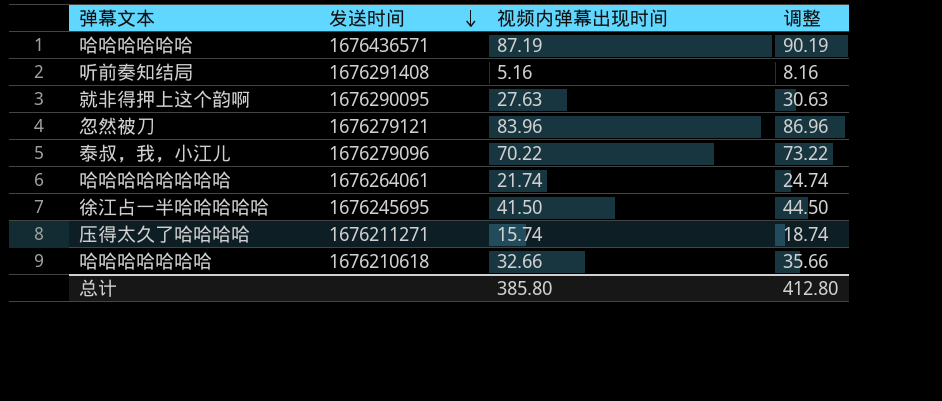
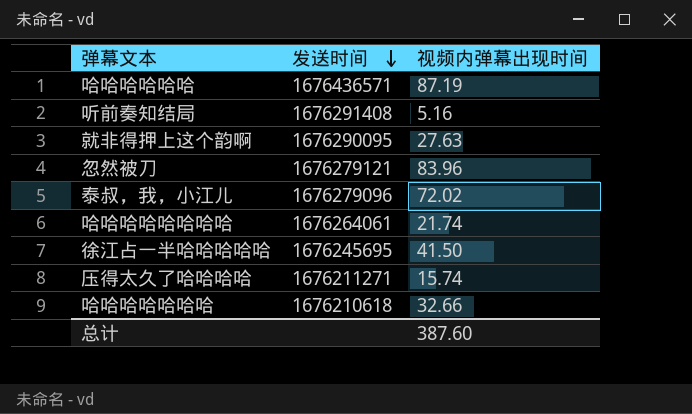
column 调整 | formula: [视频内弹幕出现时间] + 3 -> none
泰叔，我，小江儿 | 视频内弹幕出现时间: 70.22 -> 72.02
总计 | 视频内弹幕出现时间: 385.80 -> 387.60

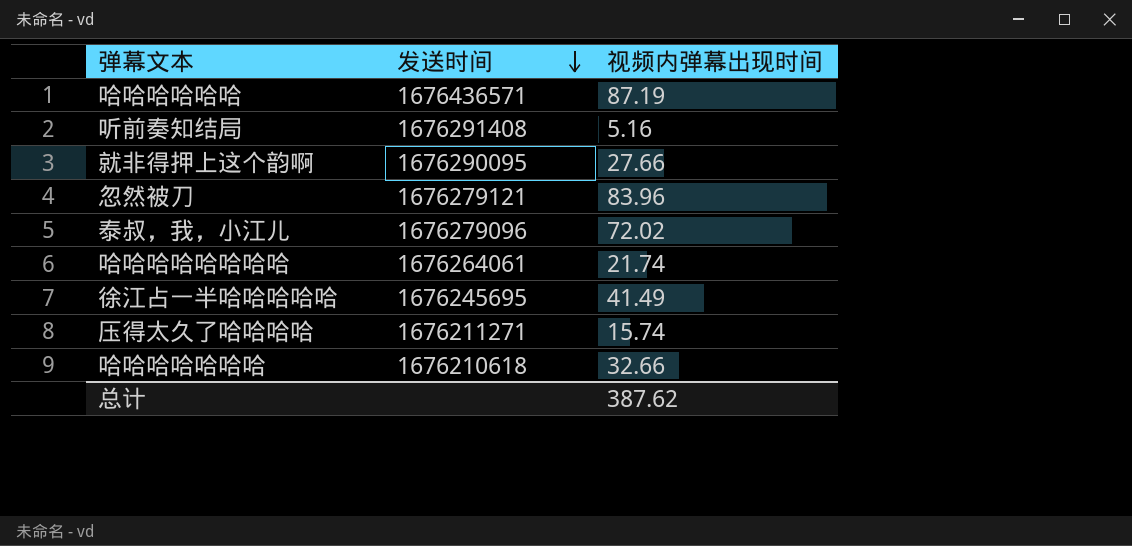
就非得押上这个韵啊 | 视频内弹幕出现时间: 27.63 -> 27.66
徐江占一半哈哈哈哈哈 | 视频内弹幕出现时间: 41.50 -> 41.49
总计 | 视频内弹幕出现时间: 387.60 -> 387.62

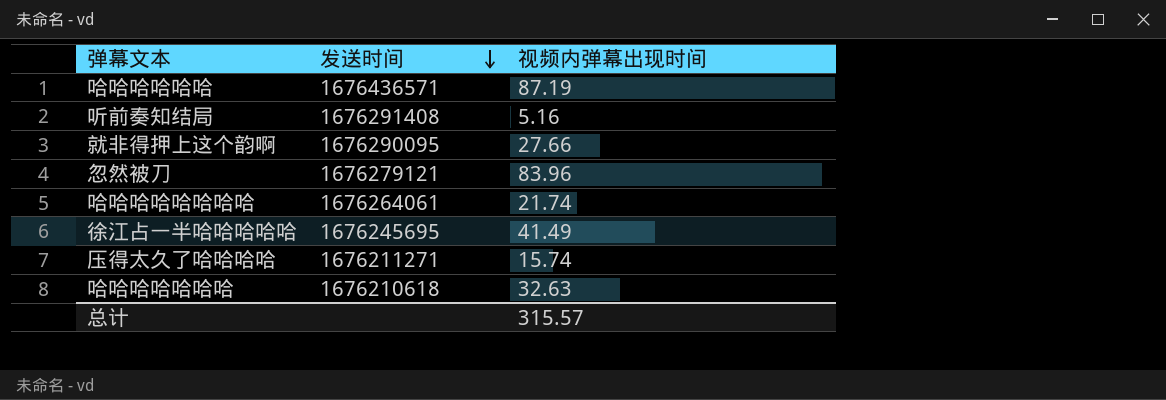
row 泰叔，我，小江儿: 1676279096 | 72.02 -> none
哈哈哈哈哈哈哈 | 视频内弹幕出现时间: 32.66 -> 32.63
总计 | 视频内弹幕出现时间: 387.62 -> 315.57

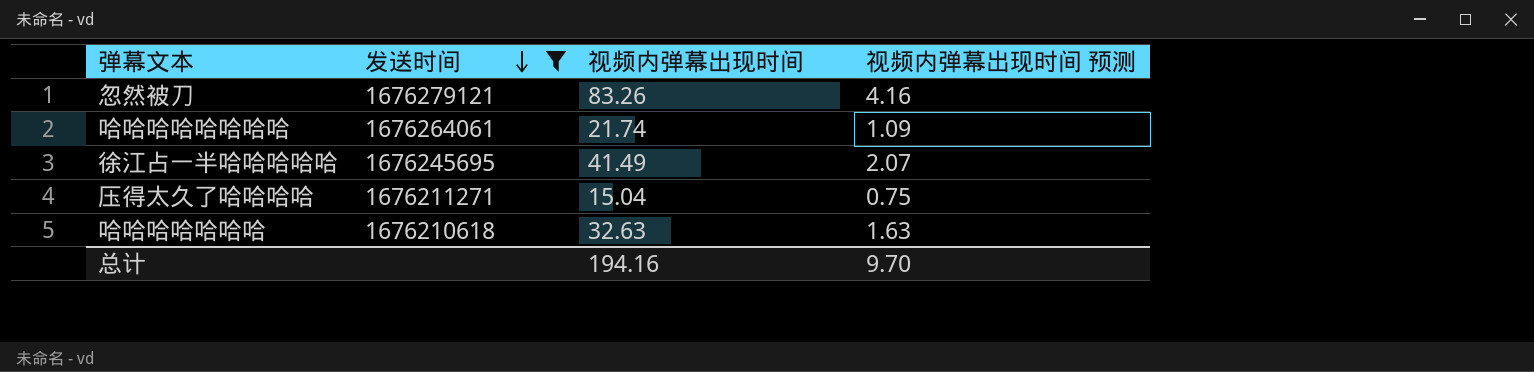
filter: none -> 发送时间 <= 1676279121
column 视频内弹幕出现时间 预测 | formula: none -> [视频内弹幕出现时间] * 0.05
忽然被刀 | 视频内弹幕出现时间: 83.96 -> 83.26
压得太久了哈哈哈哈 | 视频内弹幕出现时间: 15.74 -> 15.04
总计 | 视频内弹幕出现时间: 315.57 -> 194.16

